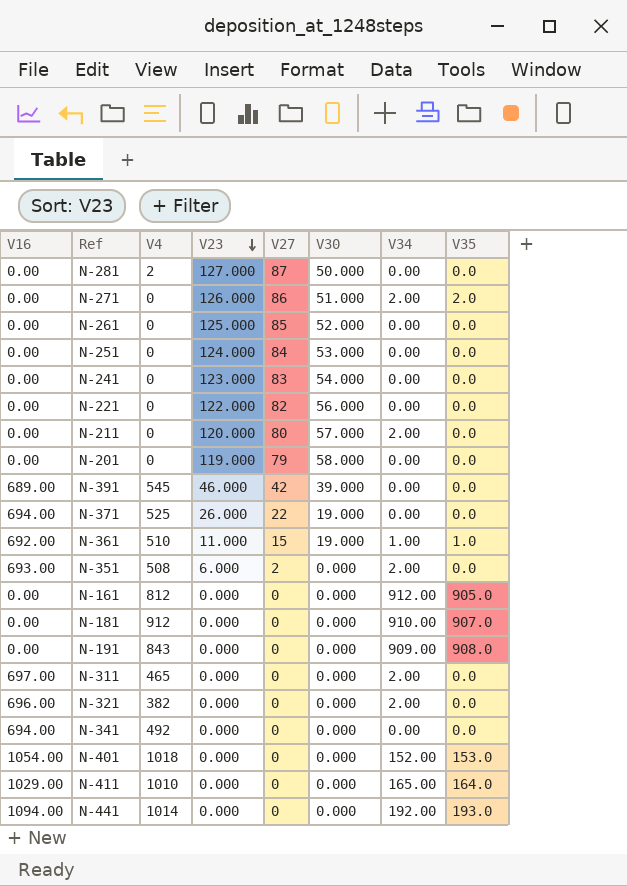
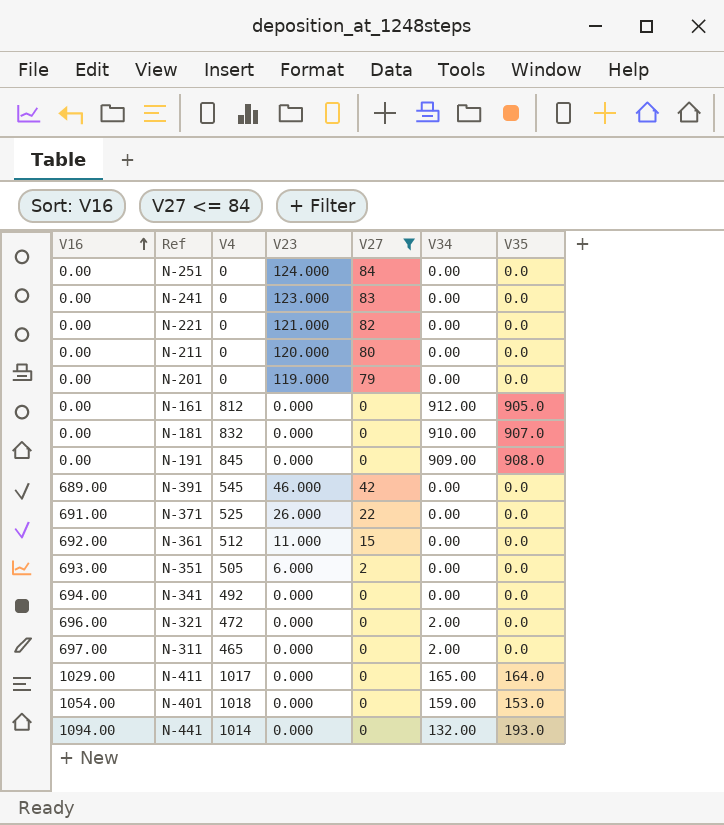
filter: none -> V27 <= 84
row order: V23 descending -> V16 ascending
column V30 | position: 6 -> none
N-221 | V23: 122.000 -> 121.000
N-211 | V34: 2.00 -> 0.00
N-181 | V4: 912 -> 832
N-191 | V4: 843 -> 845
N-371 | V16: 694.00 -> 691.00
N-361 | V4: 510 -> 512
N-361 | V34: 1.00 -> 0.00
N-361 | V35: 1.0 -> 0.0
N-351 | V4: 508 -> 505
N-351 | V34: 2.00 -> 0.00
N-321 | V4: 382 -> 472
N-411 | V4: 1010 -> 1017
N-401 | V34: 152.00 -> 159.00
N-441 | V34: 192.00 -> 132.00

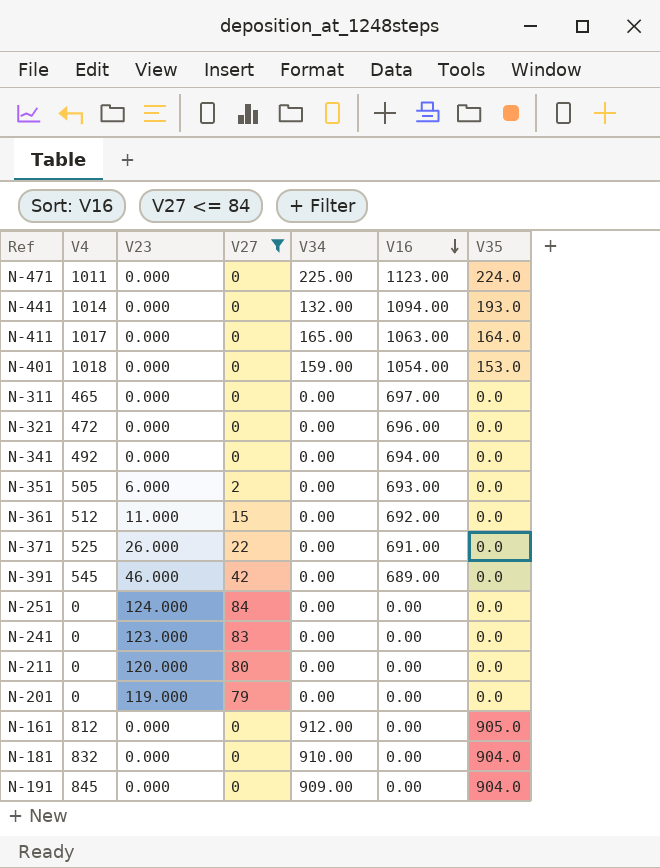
row order: V16 ascending -> V16 descending
column V16 | position: 1 -> 6
row N-221: 0.00 | 0 | 121.000 | 82 | 0.00 | 0.0 -> none
row N-471: none -> 1011 | 0.000 | 0 | 225.00 | 1123.00 | 224.0
N-411 | V16: 1029.00 -> 1063.00
N-311 | V34: 2.00 -> 0.00
N-321 | V34: 2.00 -> 0.00
N-181 | V35: 907.0 -> 904.0
N-191 | V35: 908.0 -> 904.0

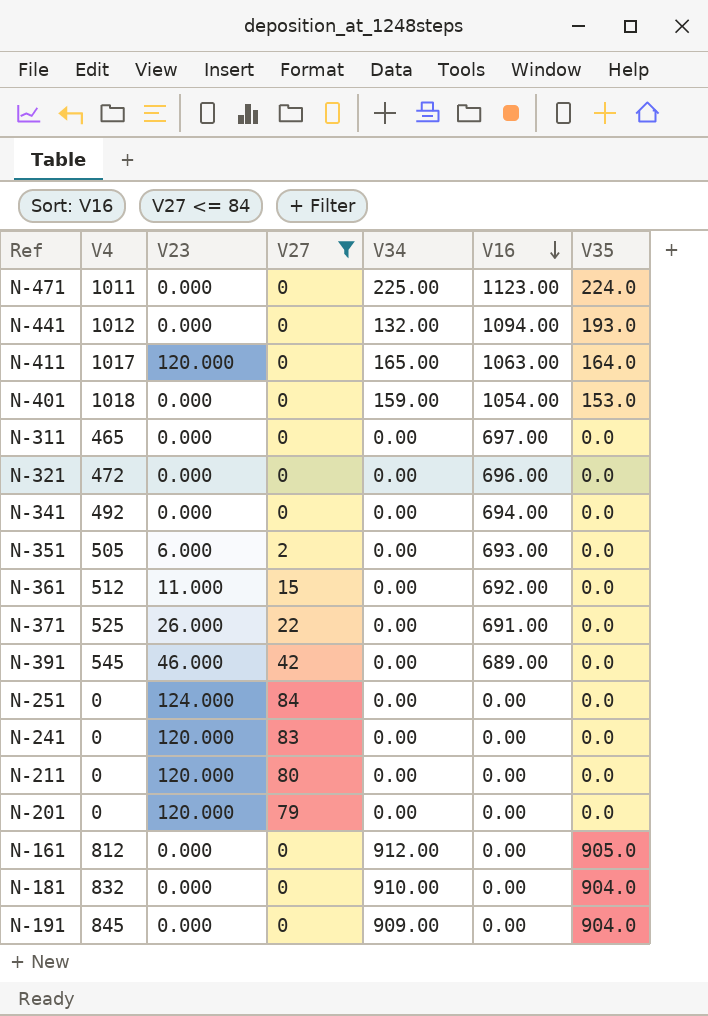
N-441 | V4: 1014 -> 1012
N-411 | V23: 0.000 -> 120.000
N-241 | V23: 123.000 -> 120.000
N-201 | V23: 119.000 -> 120.000

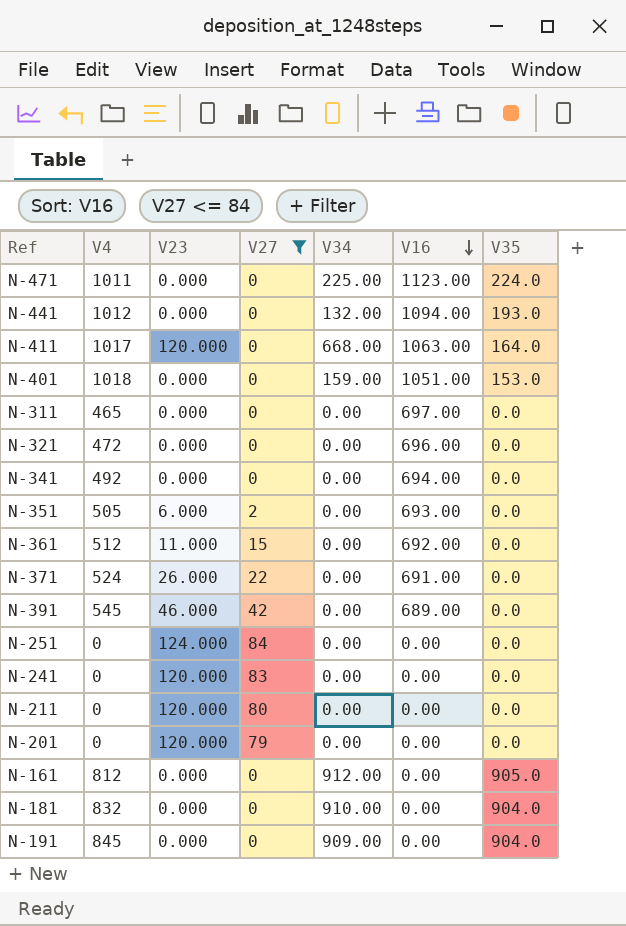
N-411 | V34: 165.00 -> 668.00
N-401 | V16: 1054.00 -> 1051.00
N-371 | V4: 525 -> 524

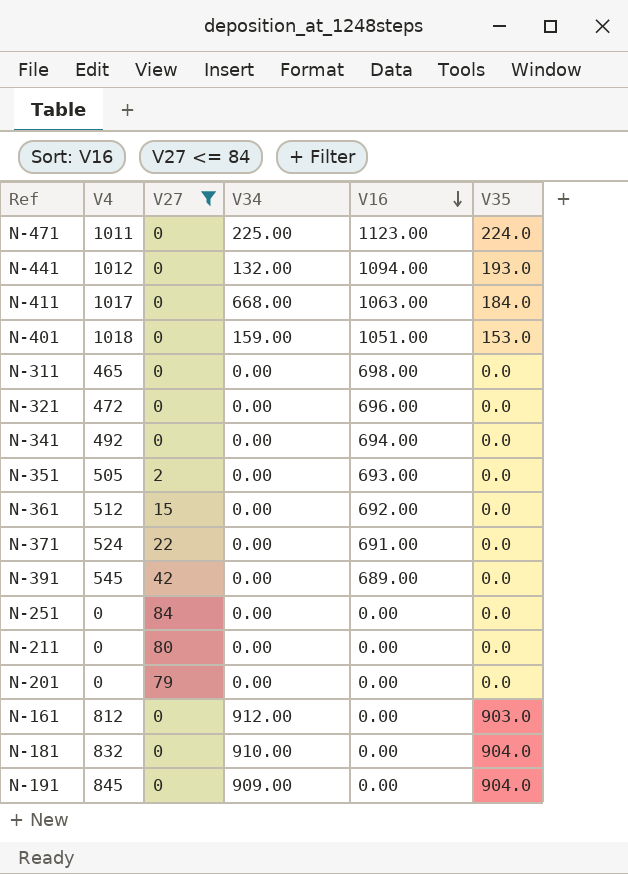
column V23 | position: 3 -> none
row N-241: 0 | 120.000 | 83 | 0.00 | 0.00 | 0.0 -> none
N-411 | V35: 164.0 -> 184.0
N-311 | V16: 697.00 -> 698.00
N-161 | V35: 905.0 -> 903.0

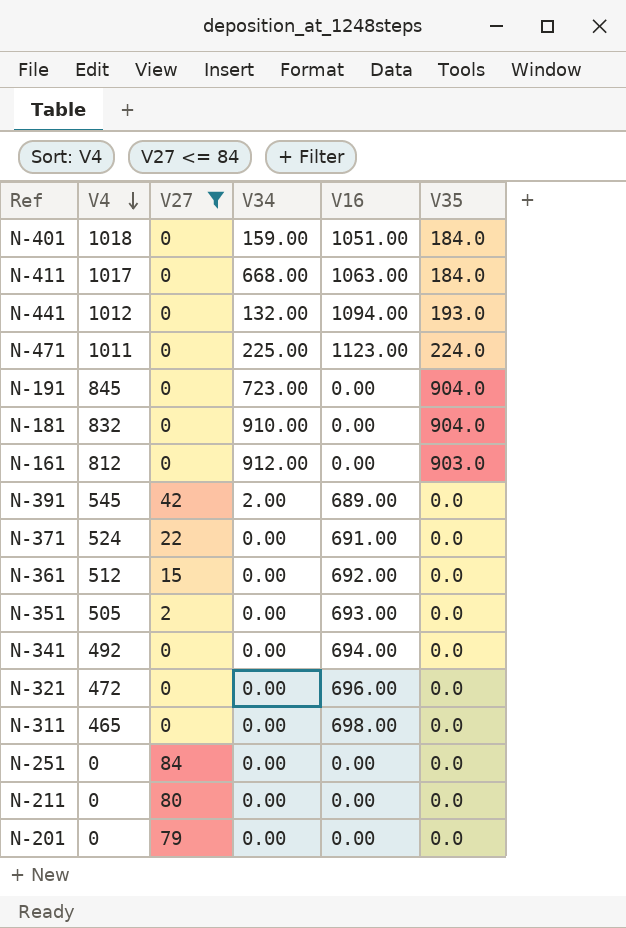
row order: V16 descending -> V4 descending
N-401 | V35: 153.0 -> 184.0
N-191 | V34: 909.00 -> 723.00
N-391 | V34: 0.00 -> 2.00

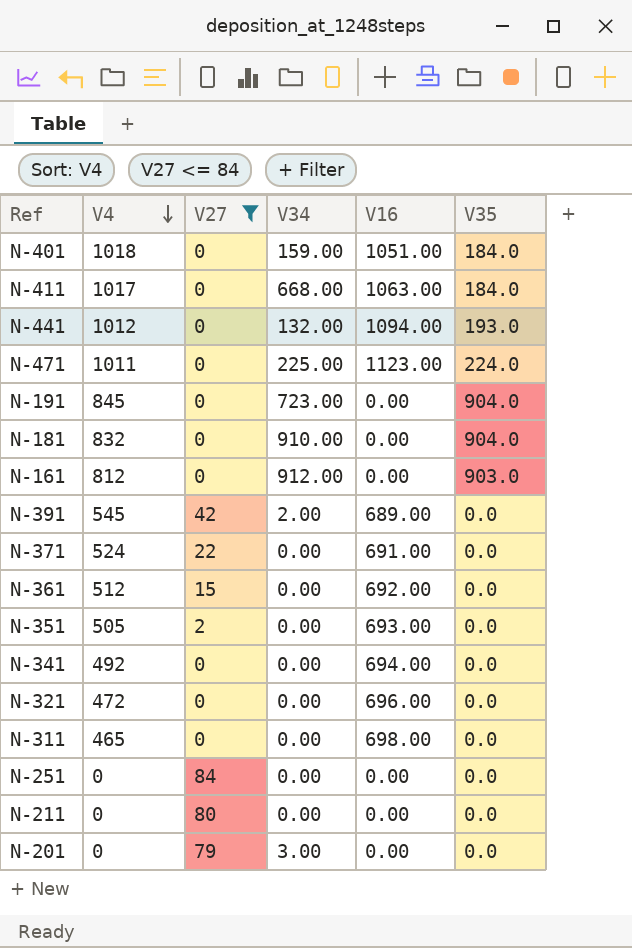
N-201 | V34: 0.00 -> 3.00

